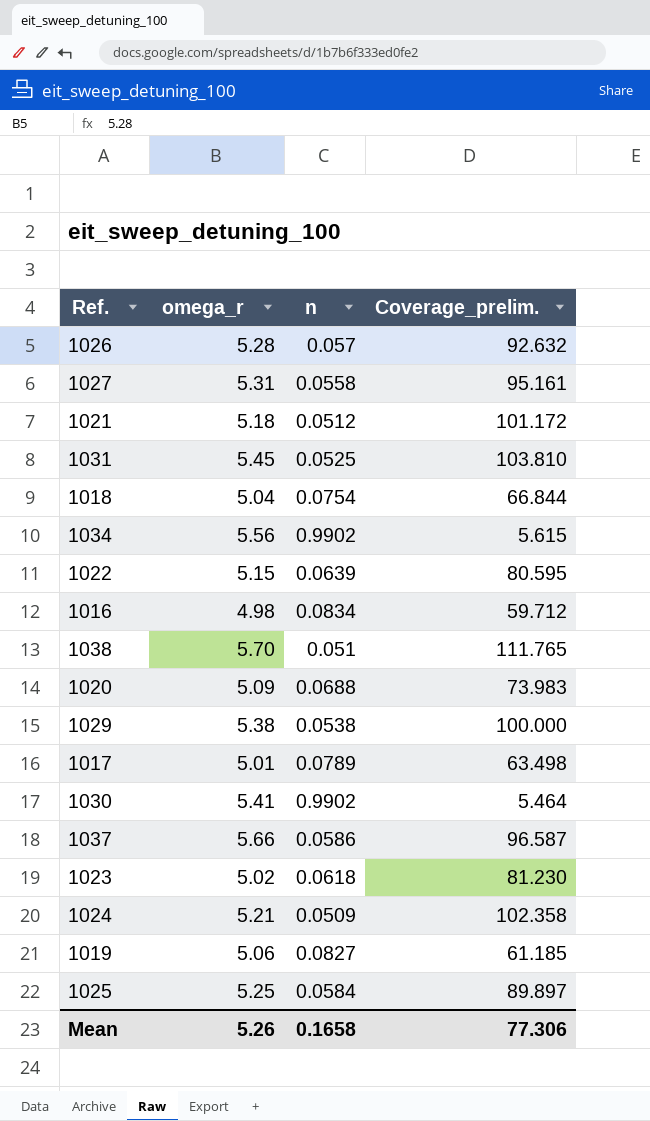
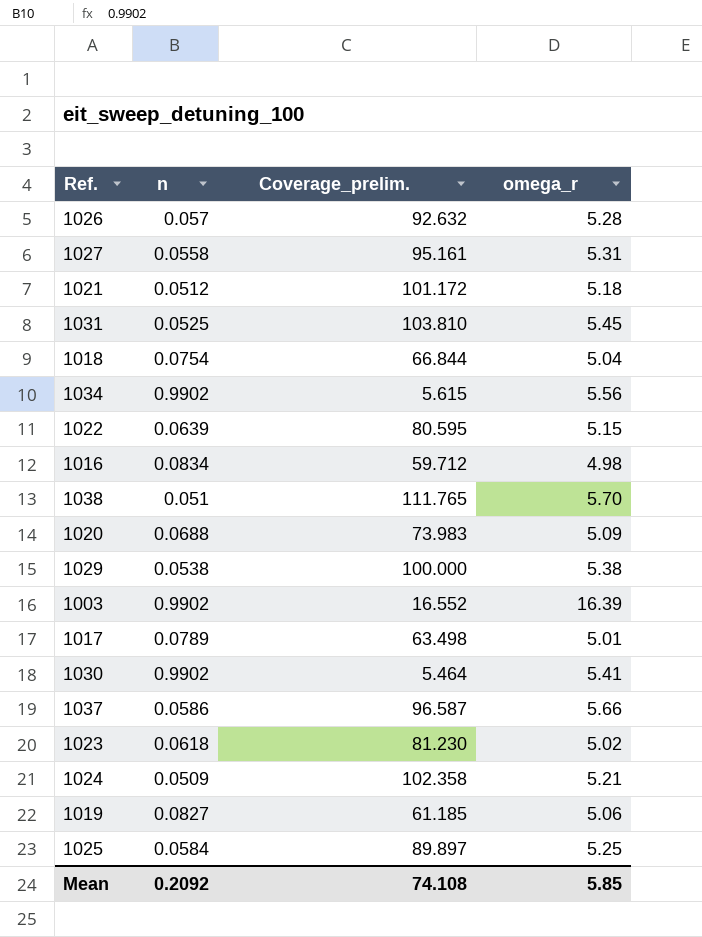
column omega_r | position: 2 -> 4
row 1003: none -> 0.9902 | 16.552 | 16.39
Mean | n: 0.1658 -> 0.2092
Mean | Coverage_prelim.: 77.306 -> 74.108
Mean | omega_r: 5.26 -> 5.85

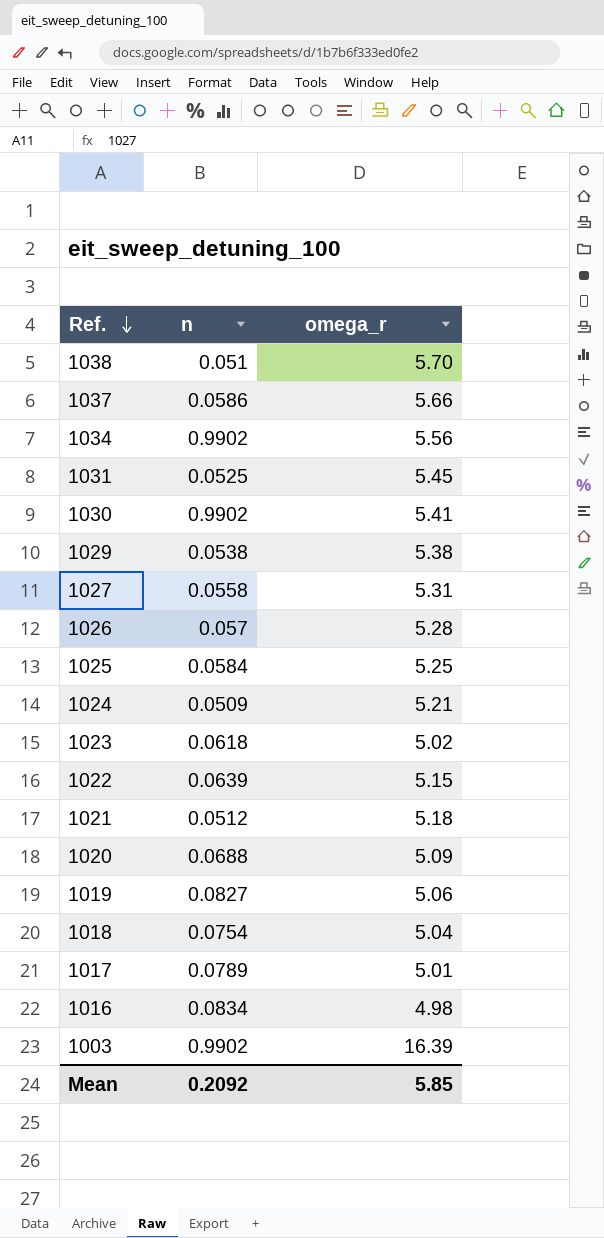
row order: none -> Ref. descending
column Coverage_prelim. | formula: [omega_r] / [n] -> none

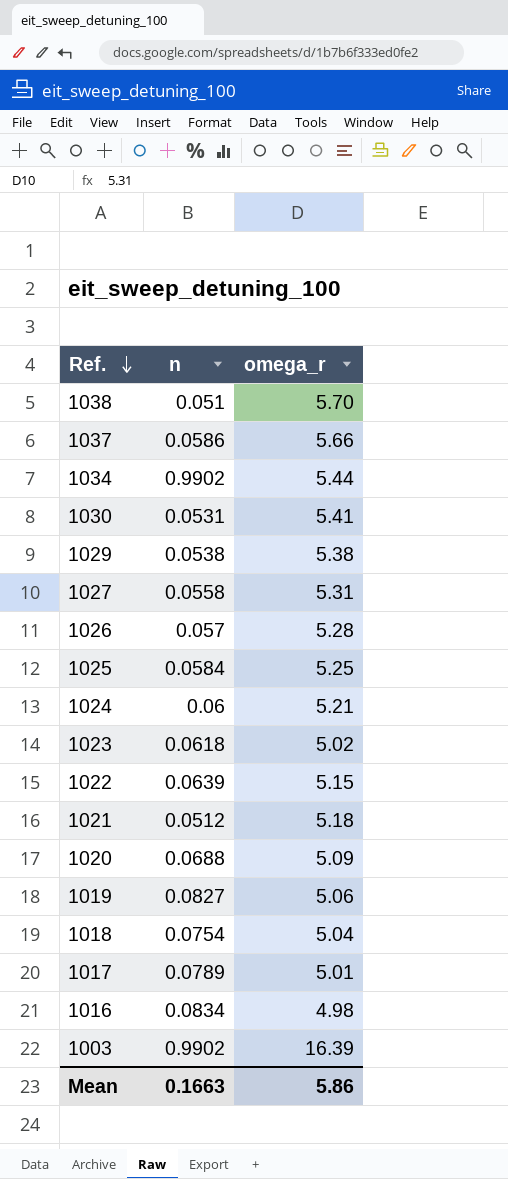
row 1031: 0.0525 | 5.45 -> none
1034 | omega_r: 5.56 -> 5.44
1030 | n: 0.9902 -> 0.0531
1024 | n: 0.0509 -> 0.06
Mean | n: 0.2092 -> 0.1663
Mean | omega_r: 5.85 -> 5.86

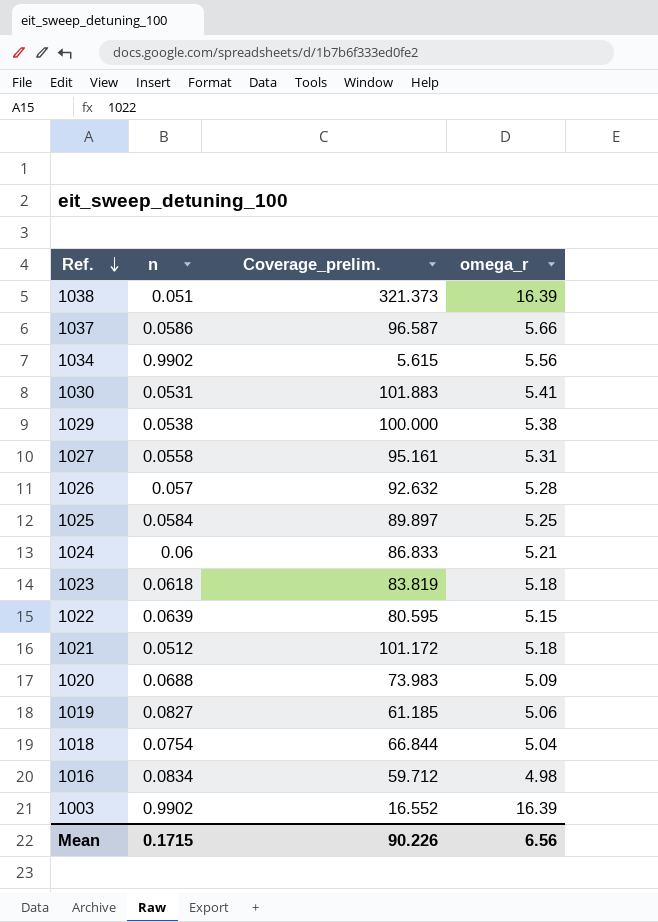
column Coverage_prelim. | formula: none -> [omega_r] / [n]
row 1017: 0.0789 | 5.01 -> none
1038 | omega_r: 5.70 -> 16.39
1034 | omega_r: 5.44 -> 5.56
1023 | omega_r: 5.02 -> 5.18
Mean | n: 0.1663 -> 0.1715
Mean | omega_r: 5.86 -> 6.56

